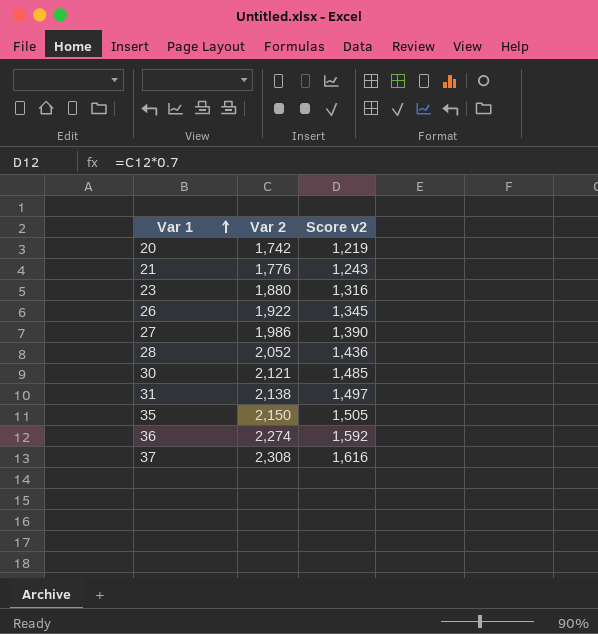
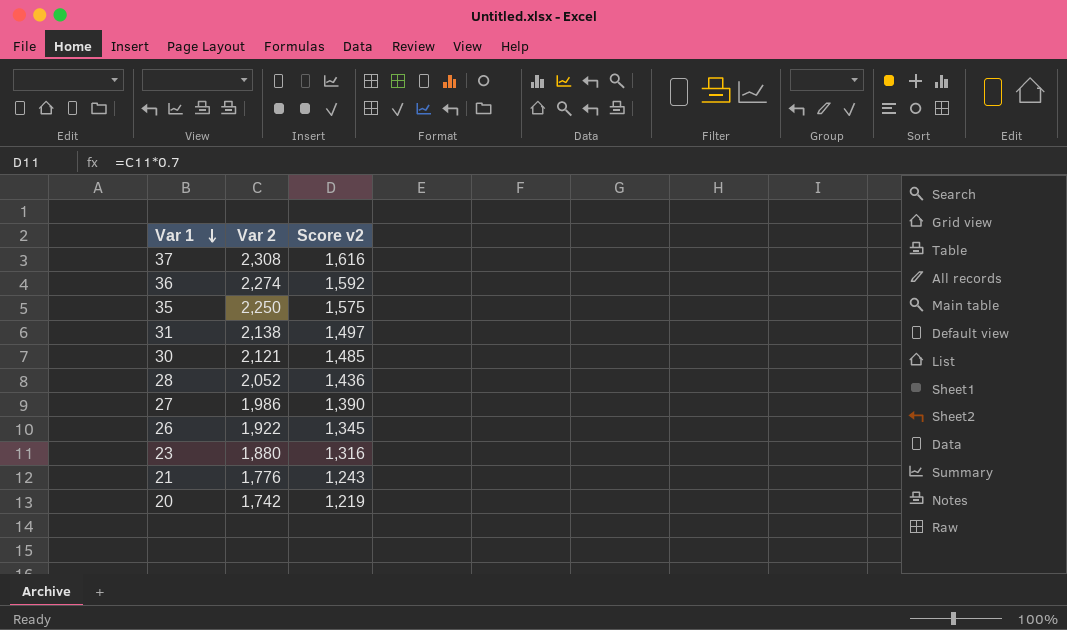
row order: Var 1 ascending -> Var 1 descending
35 | Var 2: 2,150 -> 2,250
35 | Score v2: 1,505 -> 1,575

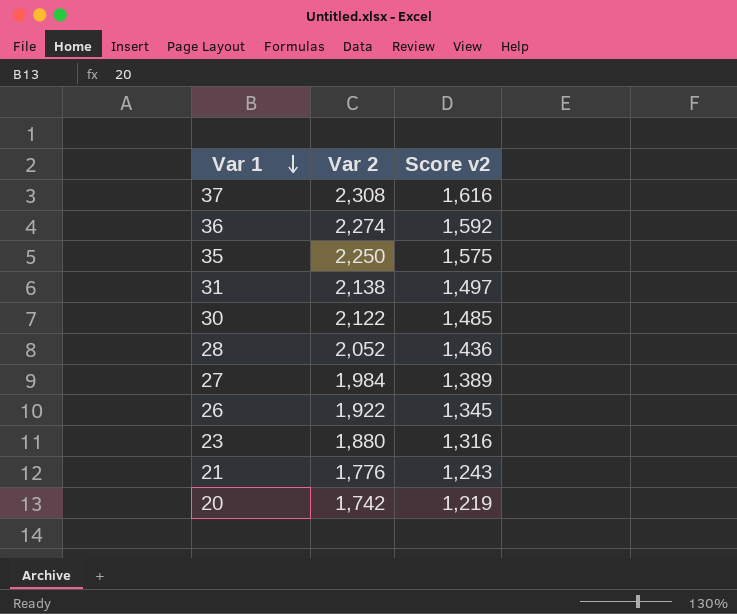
30 | Var 2: 2,121 -> 2,122
27 | Var 2: 1,986 -> 1,984
27 | Score v2: 1,390 -> 1,389

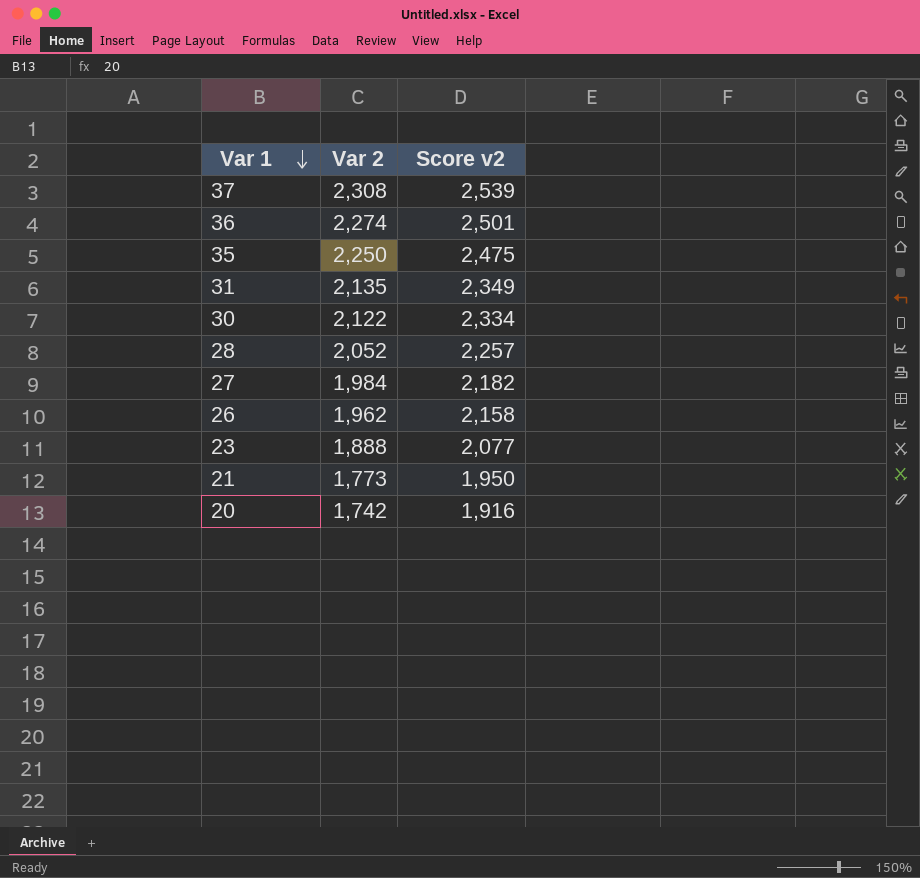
column Score v2 | formula: [Var 2] * 0.7 -> [Var 2] * 1.1
31 | Var 2: 2,138 -> 2,135
26 | Var 2: 1,922 -> 1,962
23 | Var 2: 1,880 -> 1,888
21 | Var 2: 1,776 -> 1,773

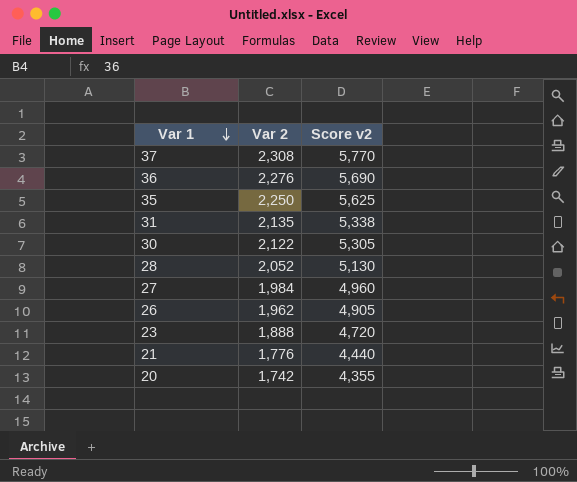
column Score v2 | formula: [Var 2] * 1.1 -> [Var 2] * 2.5
36 | Var 2: 2,274 -> 2,276
21 | Var 2: 1,773 -> 1,776

